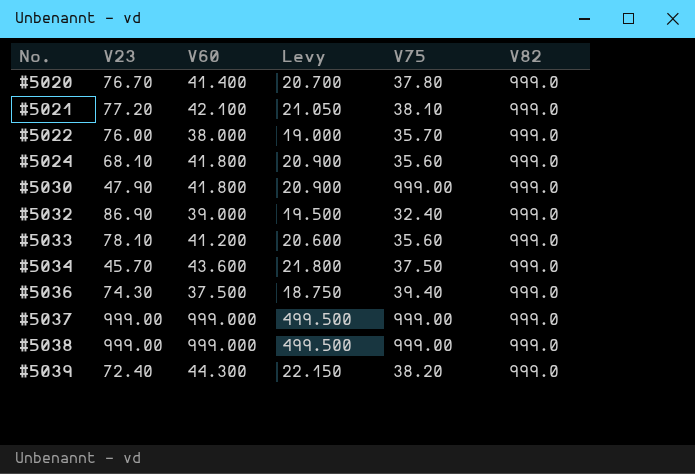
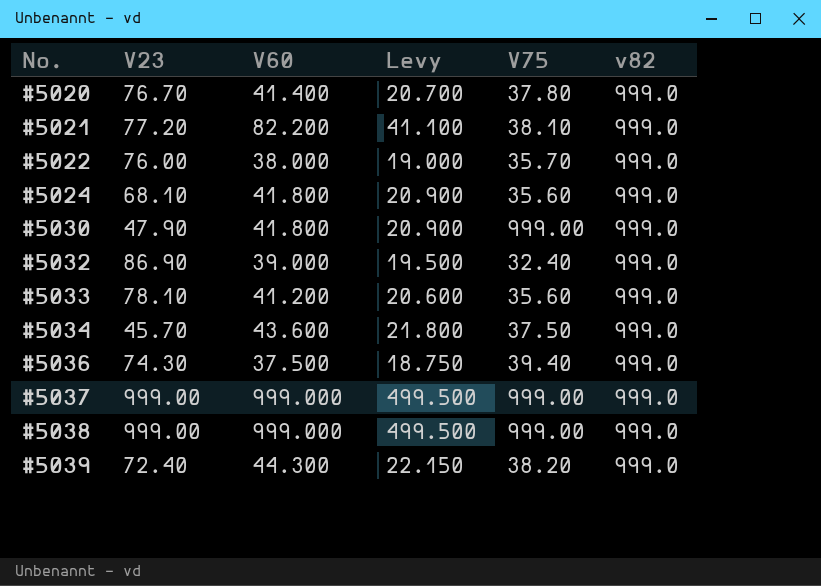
column name: V82 -> v82
#5021 | V60: 42.100 -> 82.200
#5021 | Levy: 21.050 -> 41.100

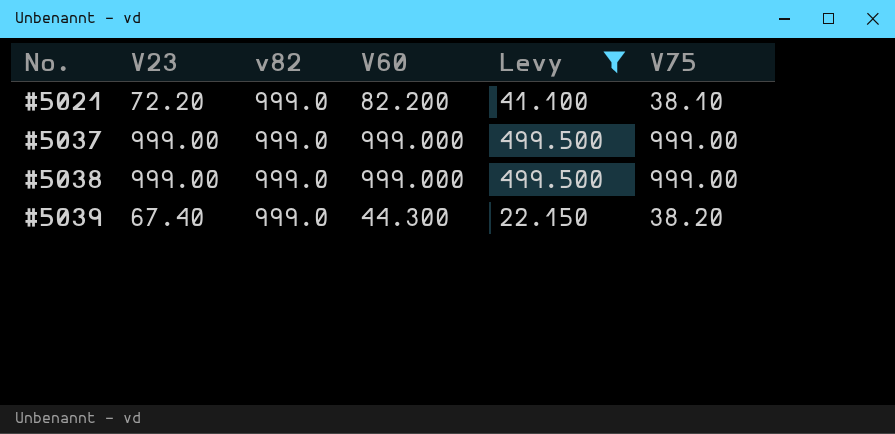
filter: none -> Levy >= 22.150
column v82 | position: 6 -> 3
#5021 | V23: 77.20 -> 72.20
#5039 | V23: 72.40 -> 67.40

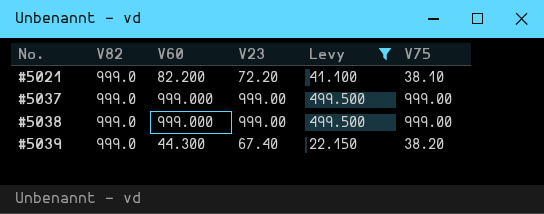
column name: v82 -> V82
column V23 | position: 2 -> 4

